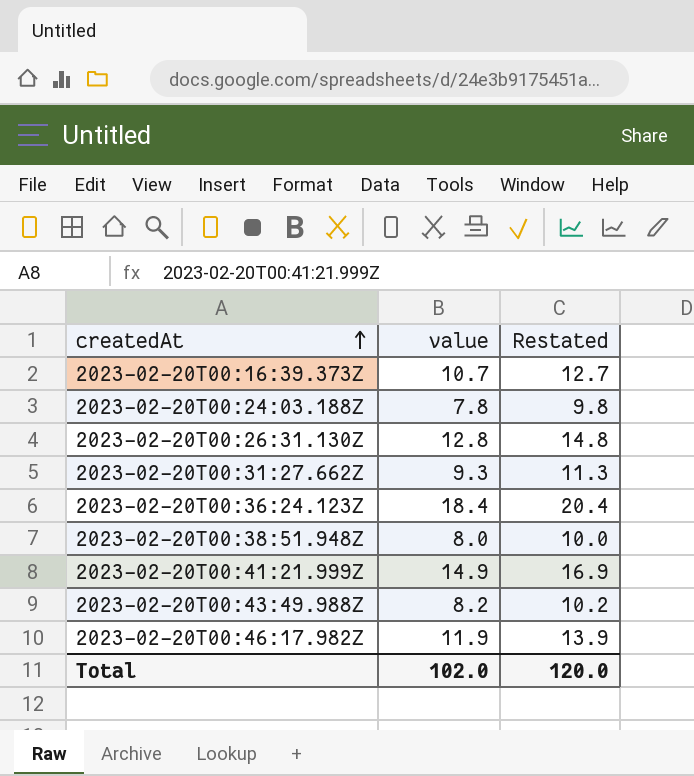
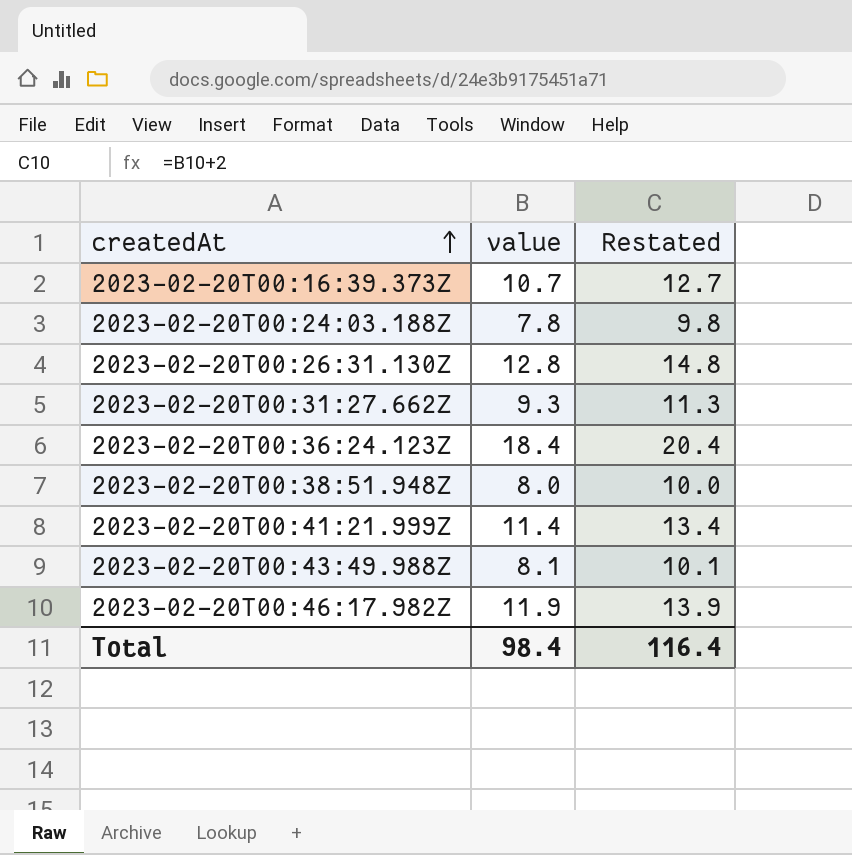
2023-02-20T00:41:21.999Z | value: 14.9 -> 11.4
2023-02-20T00:41:21.999Z | Restated: 16.9 -> 13.4
2023-02-20T00:43:49.988Z | value: 8.2 -> 8.1
2023-02-20T00:43:49.988Z | Restated: 10.2 -> 10.1
Total | value: 102.0 -> 98.4
Total | Restated: 120.0 -> 116.4

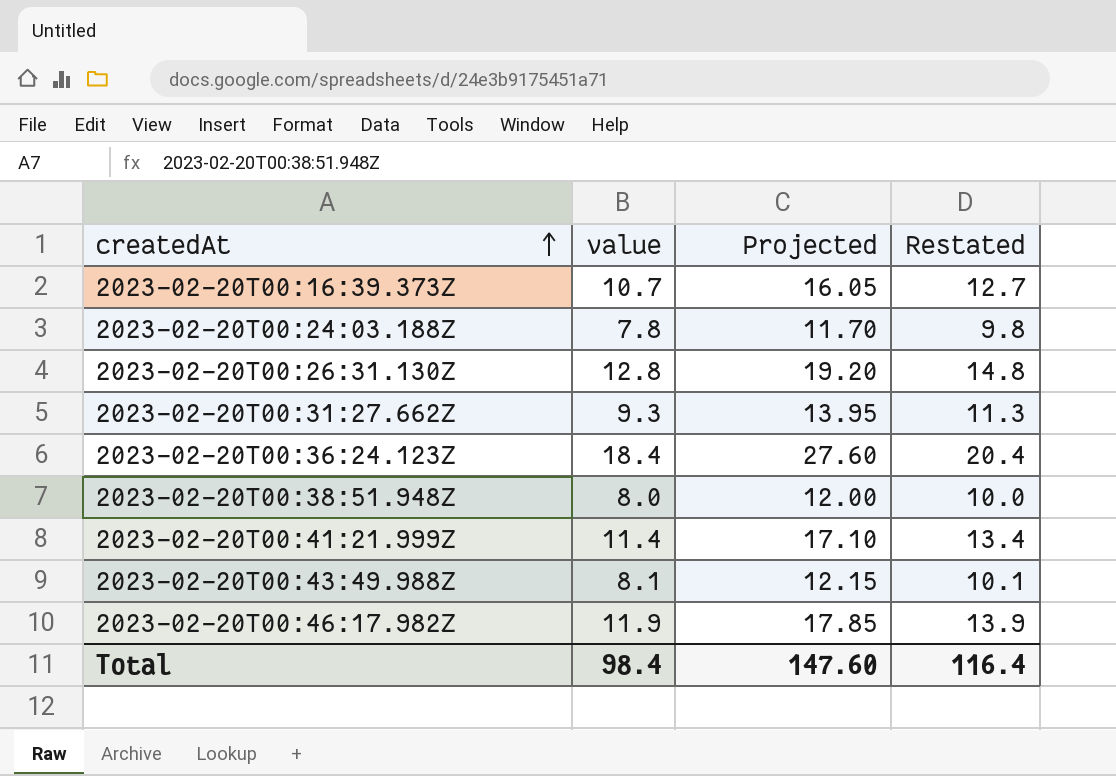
column Projected | formula: none -> [value] * 1.5

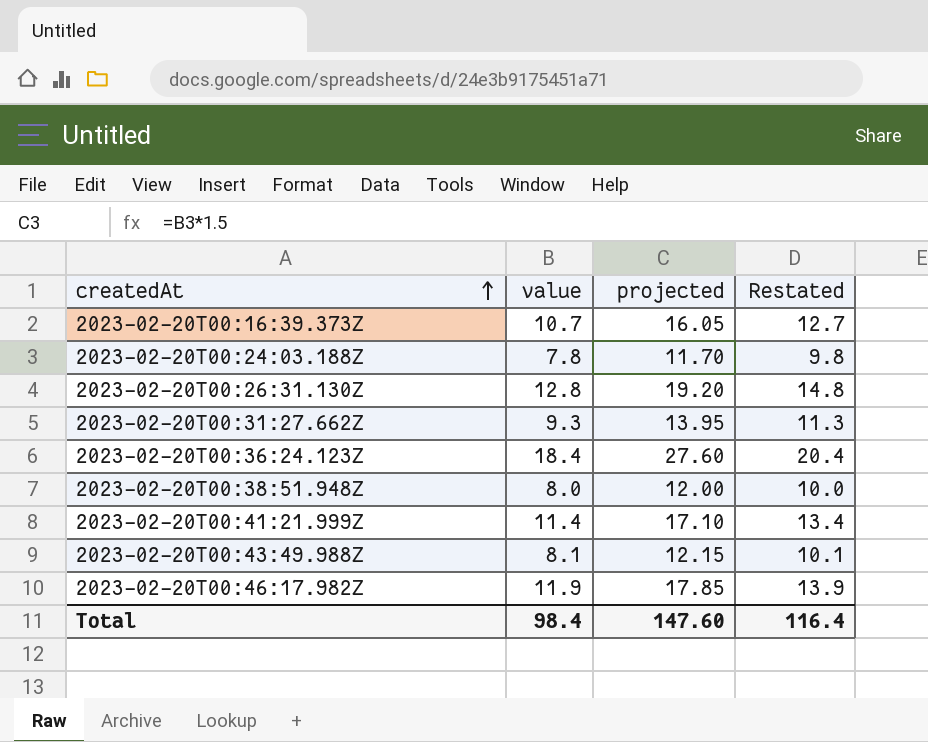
column name: Projected -> projected

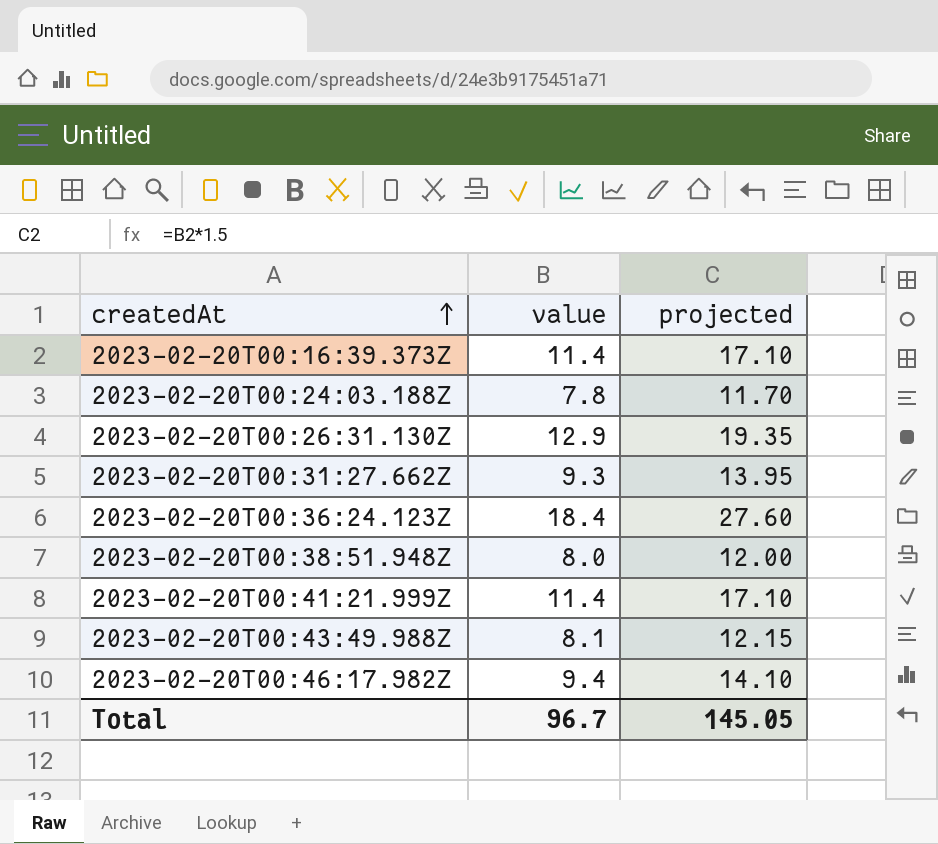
column Restated | formula: [value] + 2 -> none
2023-02-20T00:16:39.373Z | value: 10.7 -> 11.4
2023-02-20T00:16:39.373Z | projected: 16.05 -> 17.10
2023-02-20T00:26:31.130Z | value: 12.8 -> 12.9
2023-02-20T00:26:31.130Z | projected: 19.20 -> 19.35
2023-02-20T00:46:17.982Z | value: 11.9 -> 9.4
2023-02-20T00:46:17.982Z | projected: 17.85 -> 14.10
Total | value: 98.4 -> 96.7
Total | projected: 147.60 -> 145.05

